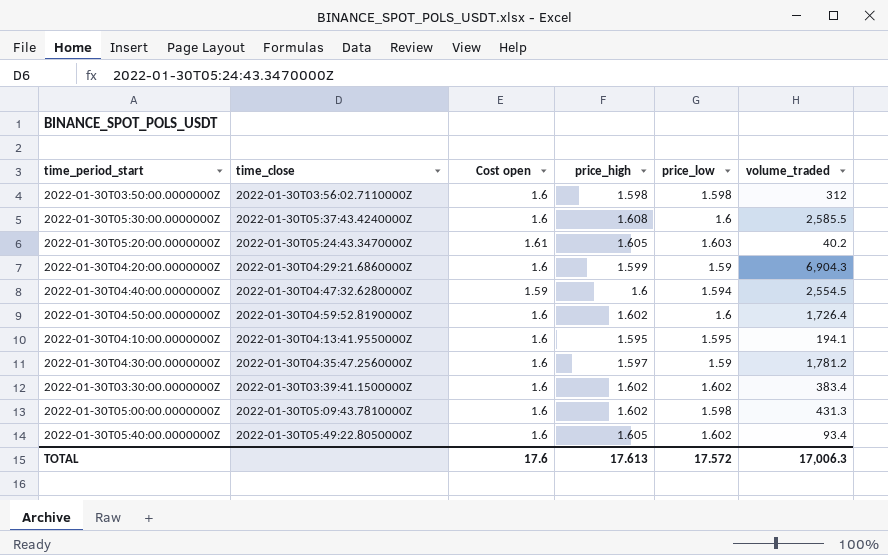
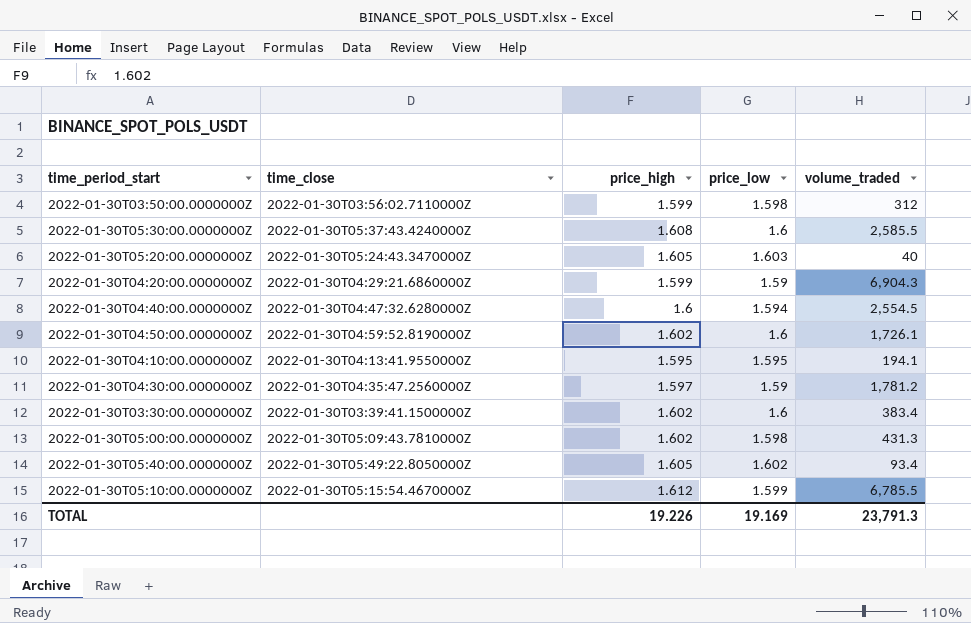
column Cost open | position: 3 -> none
2022-01-30T03:50:00.0000000Z | price_high: 1.598 -> 1.599
2022-01-30T05:20:00.0000000Z | volume_traded: 40.2 -> 40
2022-01-30T04:50:00.0000000Z | volume_traded: 1,726.4 -> 1,726.1
2022-01-30T03:30:00.0000000Z | price_low: 1.602 -> 1.6
row 2022-01-30T05:10:00.0000000Z: none -> 2022-01-30T05:15:54.4670000Z | 1.612 | 1.599 | 6,785.5
TOTAL | price_high: 17.613 -> 19.226
TOTAL | price_low: 17.572 -> 19.169
TOTAL | volume_traded: 17,006.3 -> 23,791.3

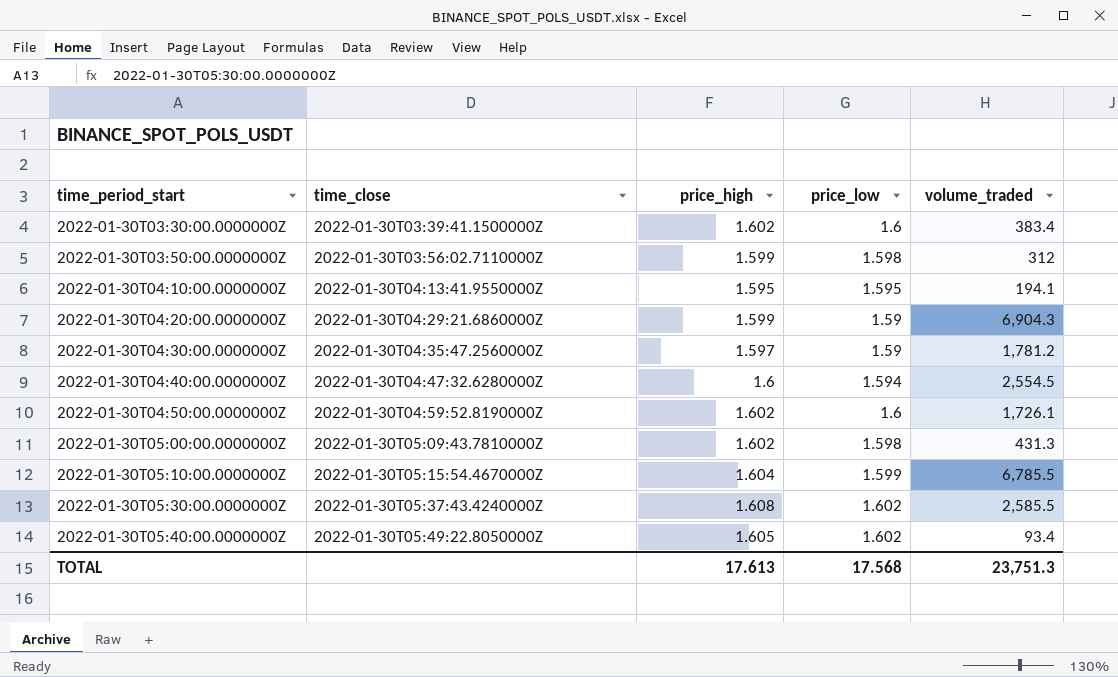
row order: none -> time_period_start ascending
row 2022-01-30T05:20:00.0000000Z: 2022-01-30T05:24:43.3470000Z | 1.605 | 1.603 | 40 -> none
2022-01-30T05:10:00.0000000Z | price_high: 1.612 -> 1.604
2022-01-30T05:30:00.0000000Z | price_low: 1.6 -> 1.602
TOTAL | price_high: 19.226 -> 17.613
TOTAL | price_low: 19.169 -> 17.568
TOTAL | volume_traded: 23,791.3 -> 23,751.3

